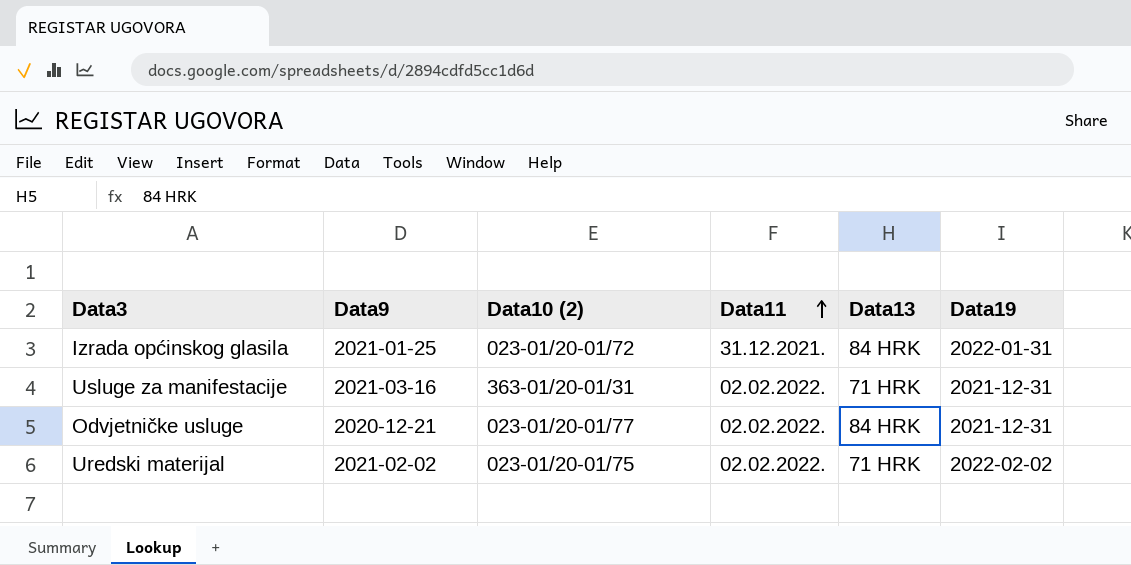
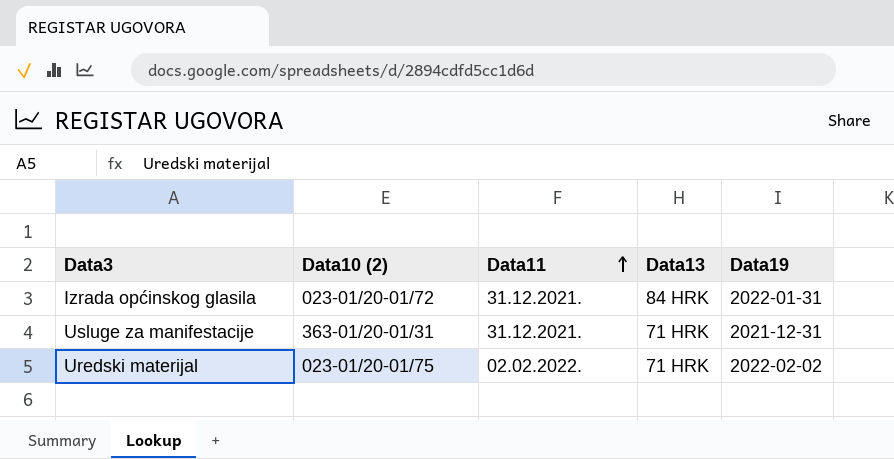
column Data9 | position: 2 -> none
row Odvjetničke usluge: 2020-12-21 | 023-01/20-01/77 | 02.02.2022. | 84 HRK | 2021-12-31 -> none
Usluge za manifestacije | Data11: 02.02.2022. -> 31.12.2021.

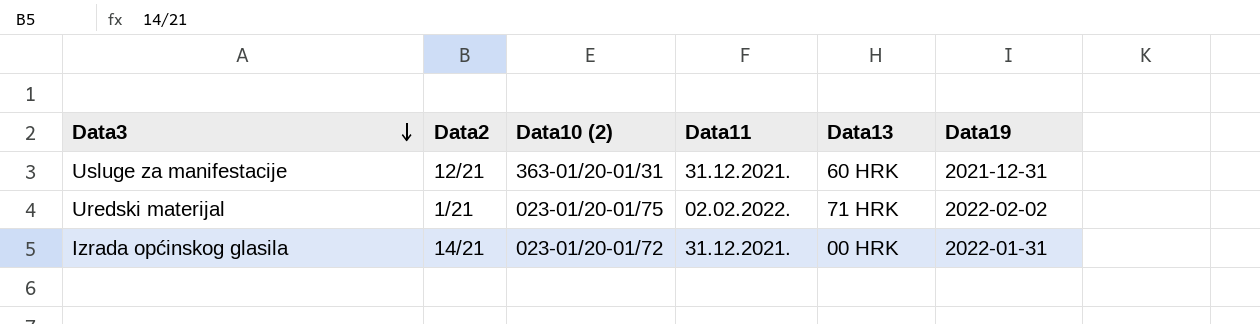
row order: Data11 ascending -> Data3 descending
column Data2 | position: none -> 2
Usluge za manifestacije | Data13: 71 HRK -> 60 HRK
Izrada općinskog glasila | Data13: 84 HRK -> 00 HRK

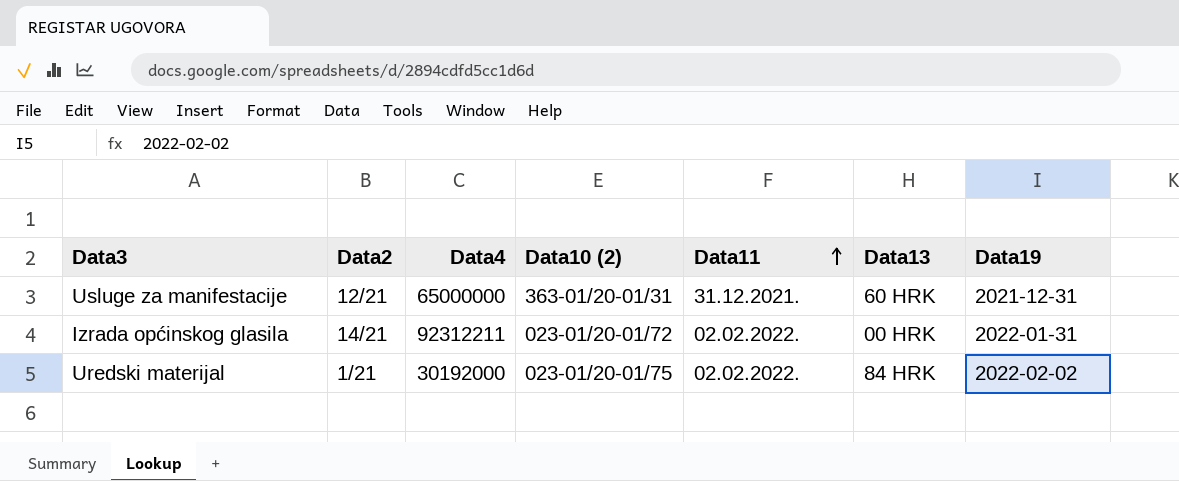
row order: Data3 descending -> Data11 ascending
column Data4 | position: none -> 3
Izrada općinskog glasila | Data11: 31.12.2021. -> 02.02.2022.
Uredski materijal | Data13: 71 HRK -> 84 HRK

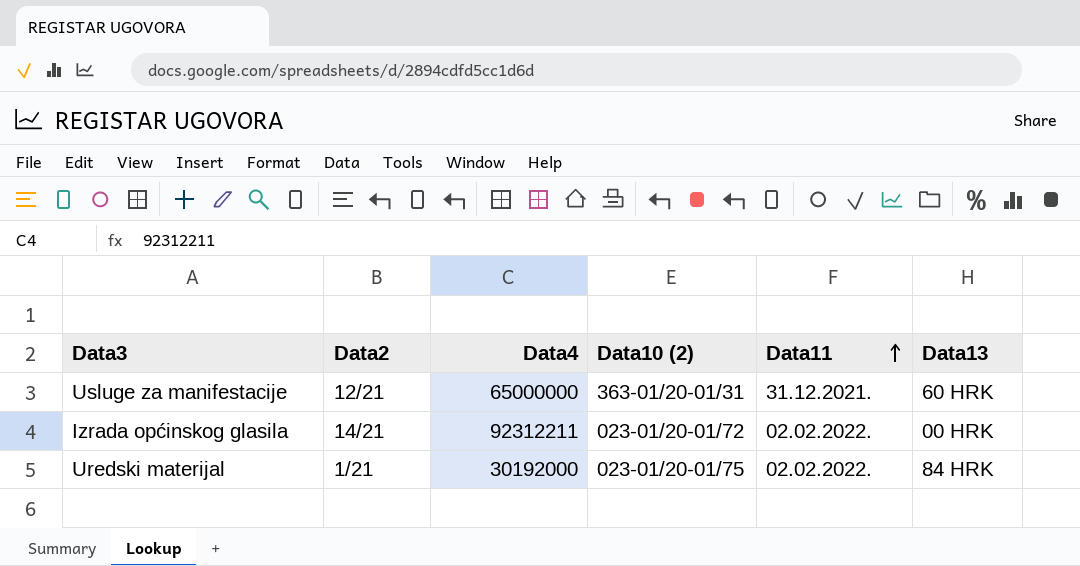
column Data19 | position: 7 -> none

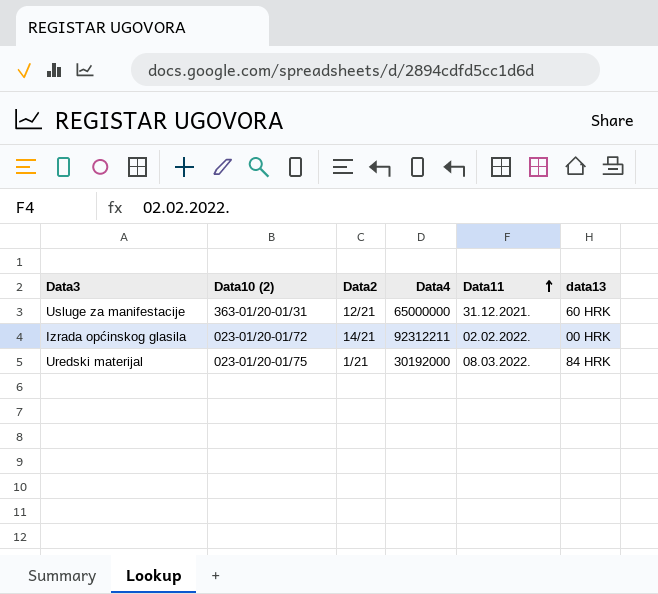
column Data10 (2) | position: 4 -> 2
column name: Data13 -> data13
Uredski materijal | Data11: 02.02.2022. -> 08.03.2022.

